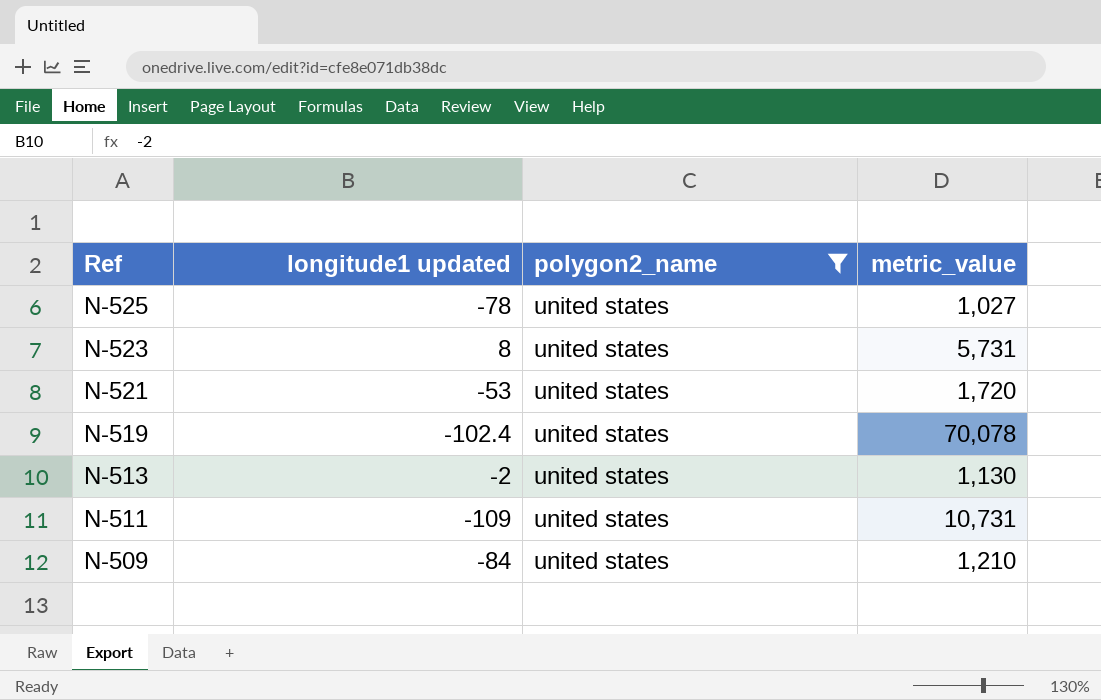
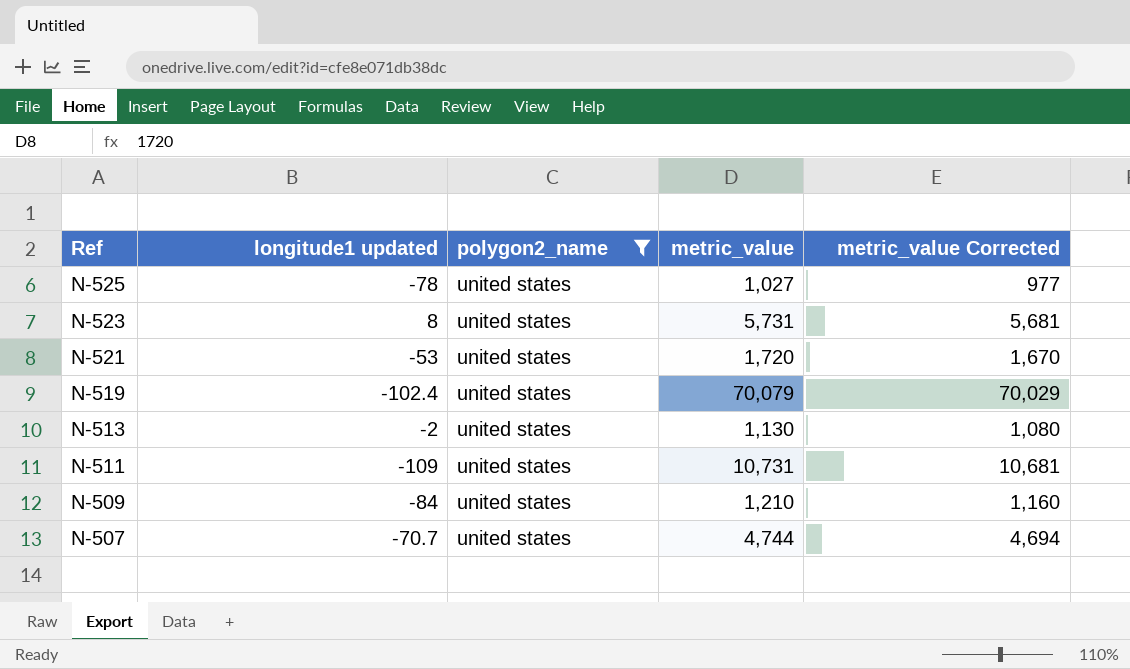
column metric_value Corrected | formula: none -> [metric_value] - 50
N-519 | metric_value: 70,078 -> 70,079
row N-507: none -> -70.7 | united states | 4,744 | 4,694

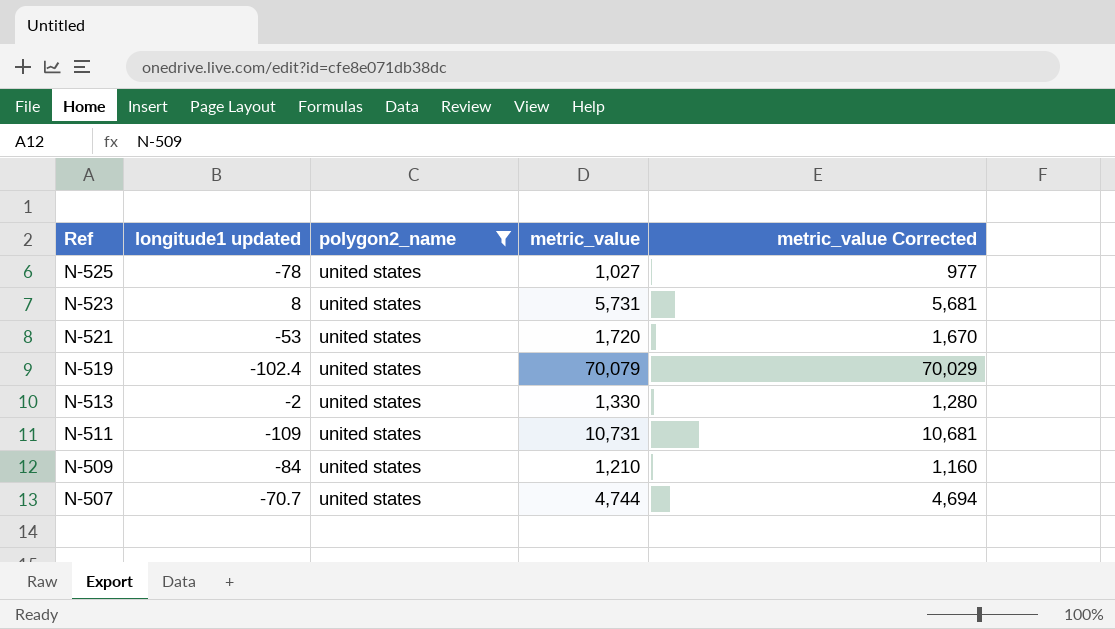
N-513 | metric_value: 1,130 -> 1,330
N-513 | metric_value Corrected: 1,080 -> 1,280

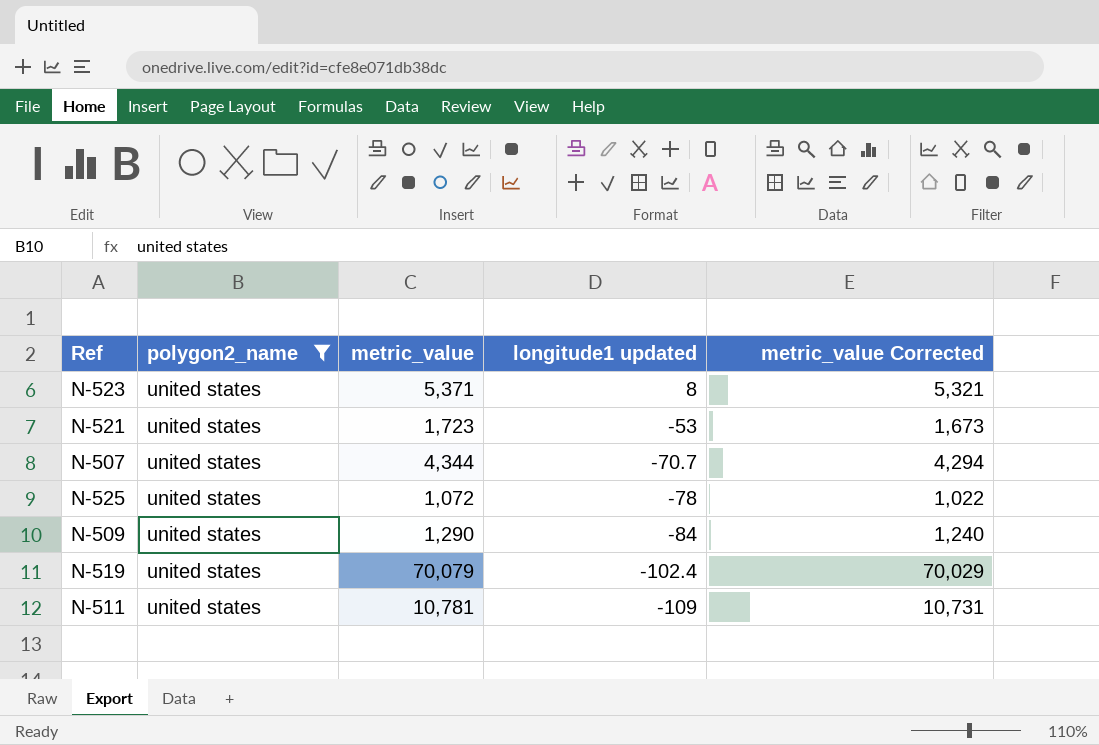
row order: Ref descending -> longitude1 updated descending
column longitude1 updated | position: 2 -> 4
row N-513: -2 | united states | 1,330 | 1,280 -> none
N-523 | metric_value: 5,731 -> 5,371
N-523 | metric_value Corrected: 5,681 -> 5,321
N-521 | metric_value: 1,720 -> 1,723
N-521 | metric_value Corrected: 1,670 -> 1,673
N-507 | metric_value: 4,744 -> 4,344
N-507 | metric_value Corrected: 4,694 -> 4,294
N-525 | metric_value: 1,027 -> 1,072
N-525 | metric_value Corrected: 977 -> 1,022
N-509 | metric_value: 1,210 -> 1,290
N-509 | metric_value Corrected: 1,160 -> 1,240
N-511 | metric_value: 10,731 -> 10,781
N-511 | metric_value Corrected: 10,681 -> 10,731

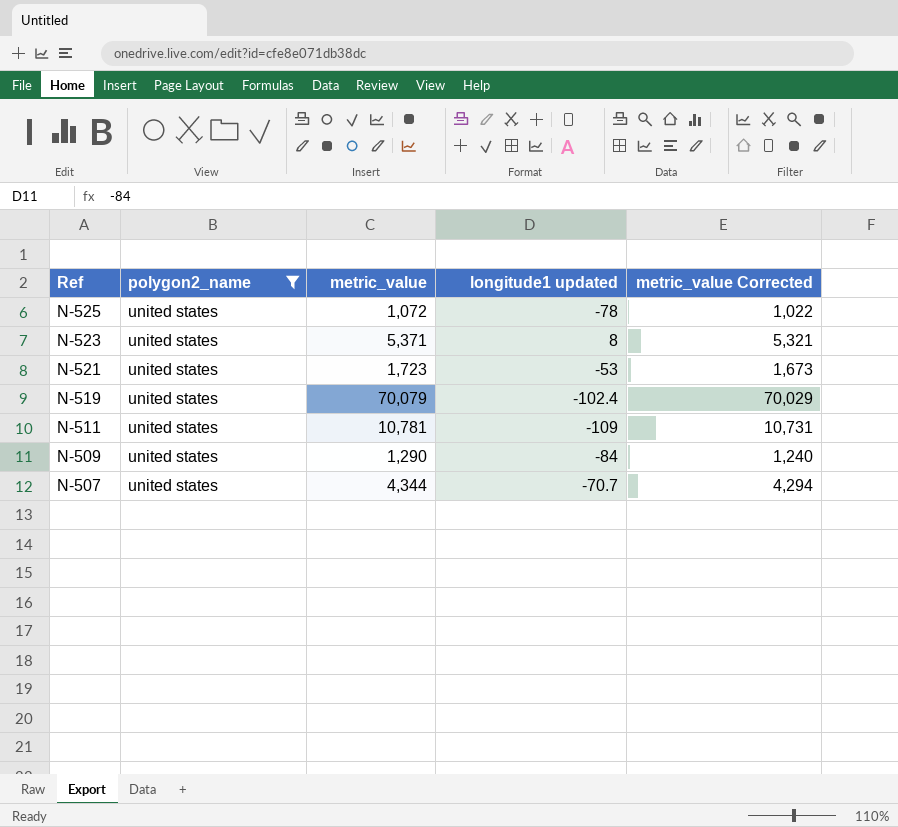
row order: longitude1 updated descending -> Ref descending

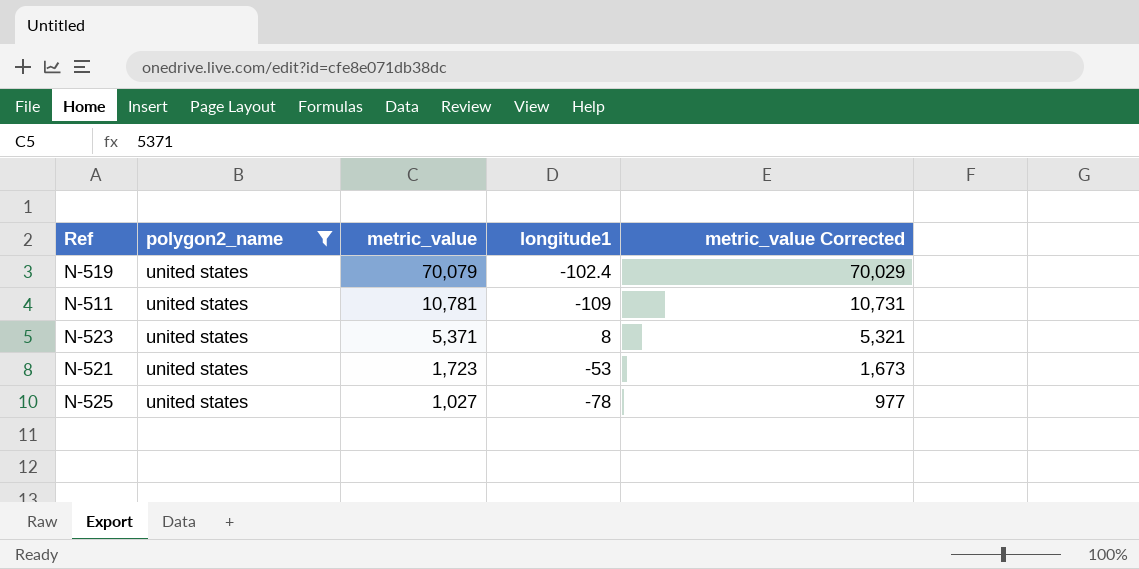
row order: Ref descending -> metric_value descending
column name: longitude1 updated -> longitude1
row N-509: united states | 1,290 | -84 | 1,240 -> none
row N-507: united states | 4,344 | -70.7 | 4,294 -> none
N-525 | metric_value: 1,072 -> 1,027
N-525 | metric_value Corrected: 1,022 -> 977

